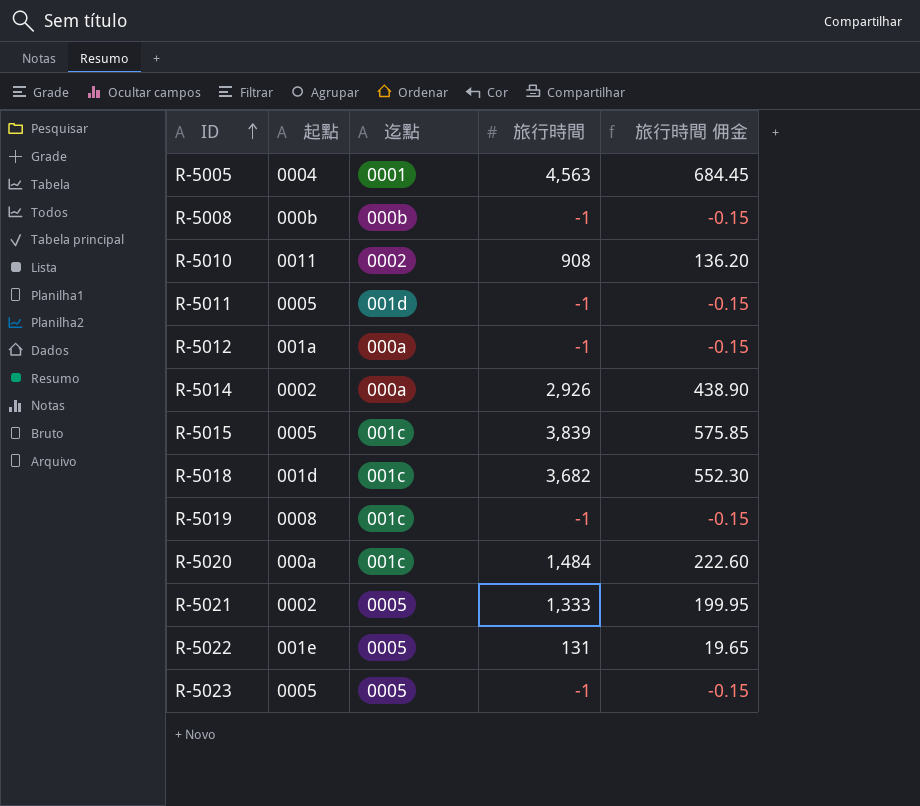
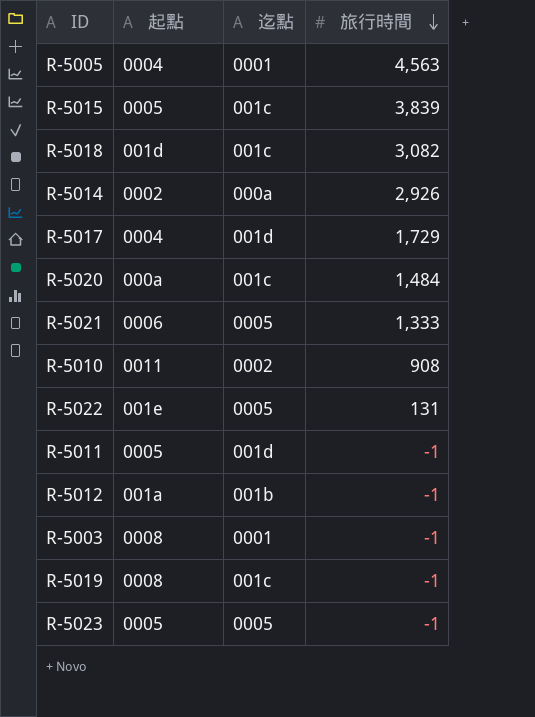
row order: ID ascending -> 旅行時間 descending
column 旅行時間 佣金 | formula: [旅行時間] * 0.15 -> none
row R-5008: 000b | 000b | -1 | -0.15 -> none
R-5018 | 旅行時間: 3,682 -> 3,082
row R-5017: none -> 0004 | 001d | 1,729
R-5021 | 起點: 0002 -> 0006
R-5012 | 迄點: 000a -> 001b
row R-5003: none -> 0008 | 0001 | -1

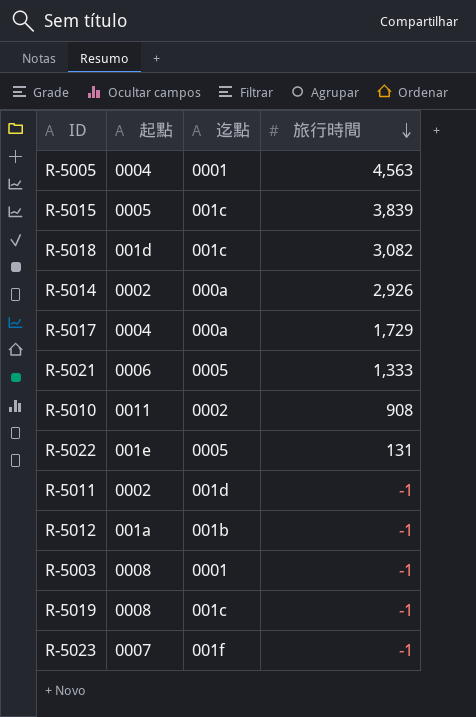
row R-5020: 000a | 001c | 1,484 -> none
R-5017 | 迄點: 001d -> 000a
R-5011 | 起點: 0005 -> 0002
R-5023 | 起點: 0005 -> 0007
R-5023 | 迄點: 0005 -> 001f

